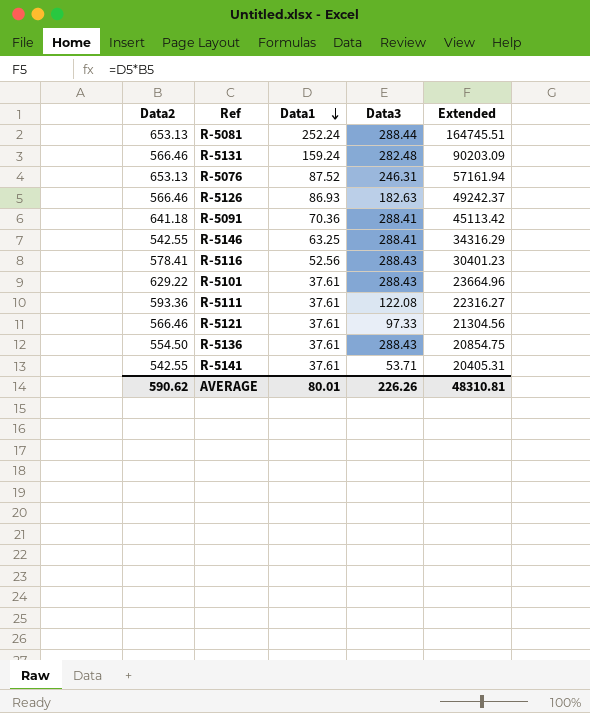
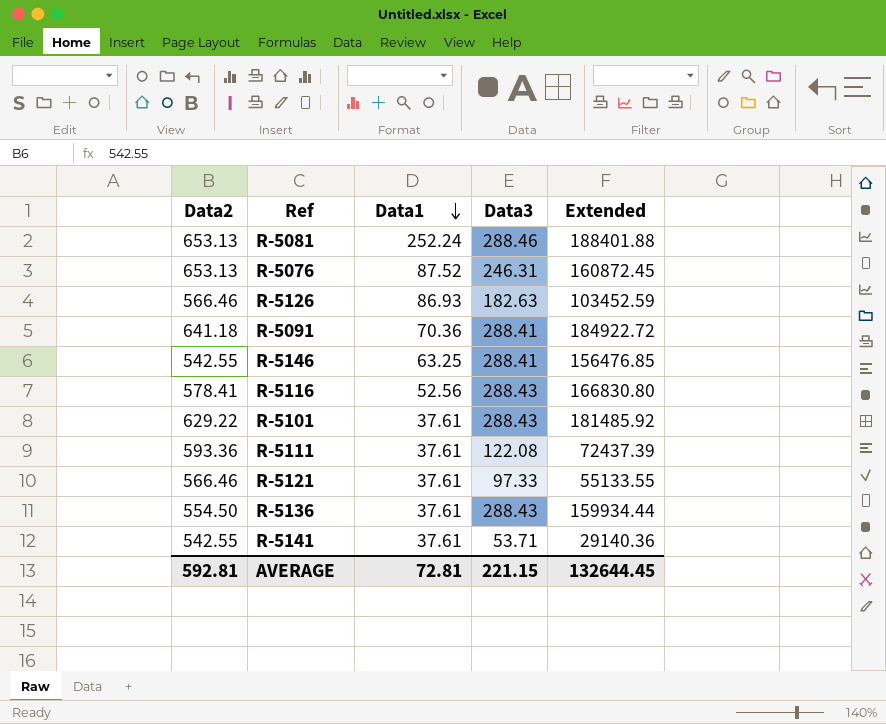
column Extended | formula: [Data2] * [Data1] -> [Data2] * [Data3]
row R-5131: 566.46 | 159.24 | 282.48 | 90203.09 -> none
R-5081 | Data3: 288.44 -> 288.46
AVERAGE | Data2: 590.62 -> 592.81
AVERAGE | Data1: 80.01 -> 72.81
AVERAGE | Data3: 226.26 -> 221.15
AVERAGE | Extended: 48310.81 -> 132644.45

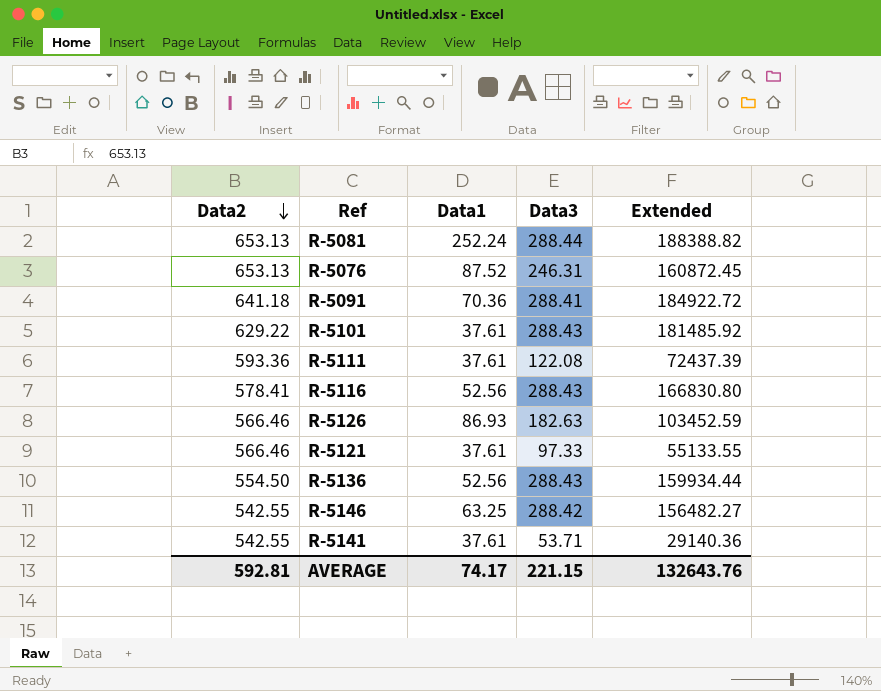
row order: Data1 descending -> Data2 descending
R-5081 | Data3: 288.46 -> 288.44
R-5081 | Extended: 188401.88 -> 188388.82
R-5136 | Data1: 37.61 -> 52.56
R-5146 | Data3: 288.41 -> 288.42
R-5146 | Extended: 156476.85 -> 156482.27
AVERAGE | Data1: 72.81 -> 74.17
AVERAGE | Extended: 132644.45 -> 132643.76

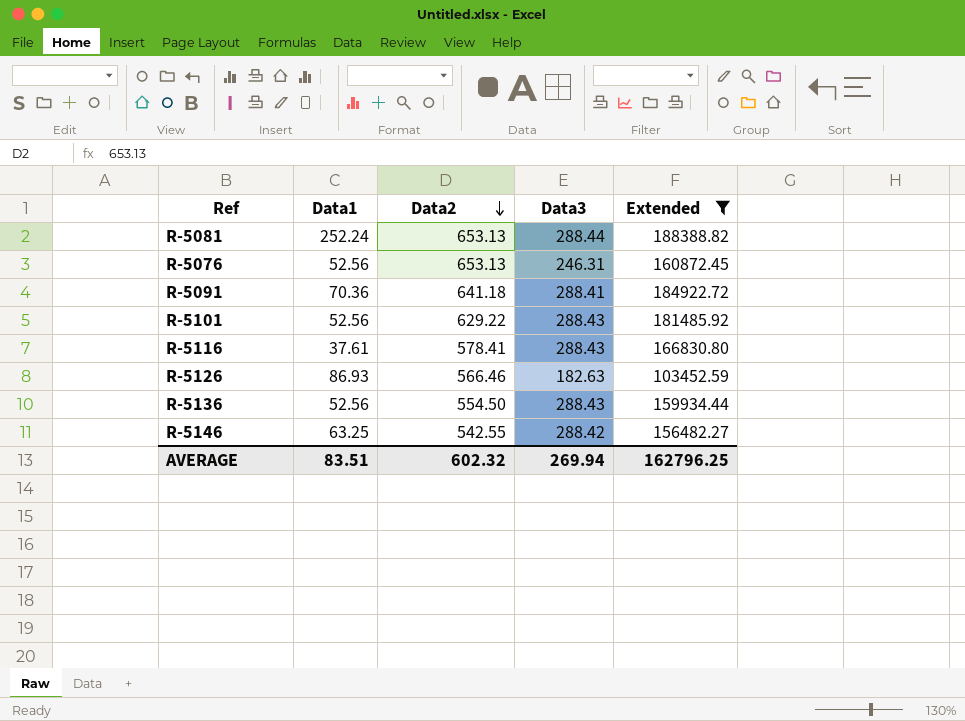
filter: none -> Extended >= 103452.59
column Data2 | position: 1 -> 3
R-5076 | Data1: 87.52 -> 52.56
R-5101 | Data1: 37.61 -> 52.56
R-5116 | Data1: 52.56 -> 37.61
AVERAGE | Data1: 74.17 -> 83.51
AVERAGE | Data2: 592.81 -> 602.32
AVERAGE | Data3: 221.15 -> 269.94
AVERAGE | Extended: 132643.76 -> 162796.25

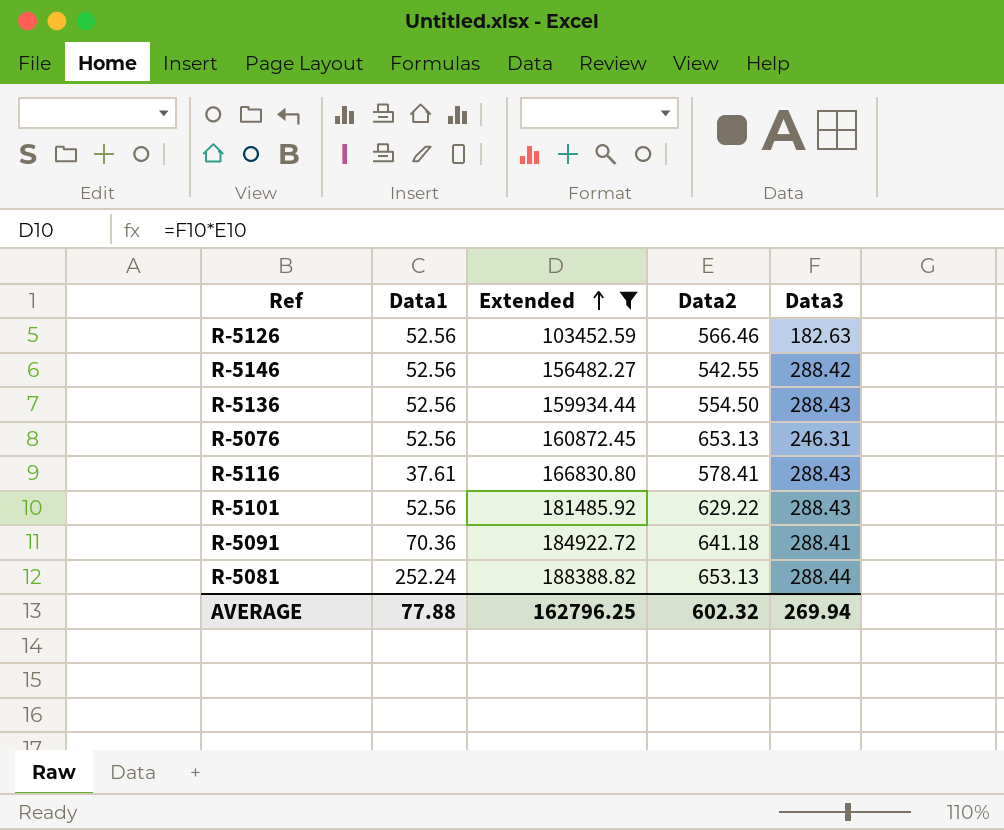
row order: Data2 descending -> Extended ascending
column Extended | position: 5 -> 3
R-5126 | Data1: 86.93 -> 52.56
R-5146 | Data1: 63.25 -> 52.56
AVERAGE | Data1: 83.51 -> 77.88

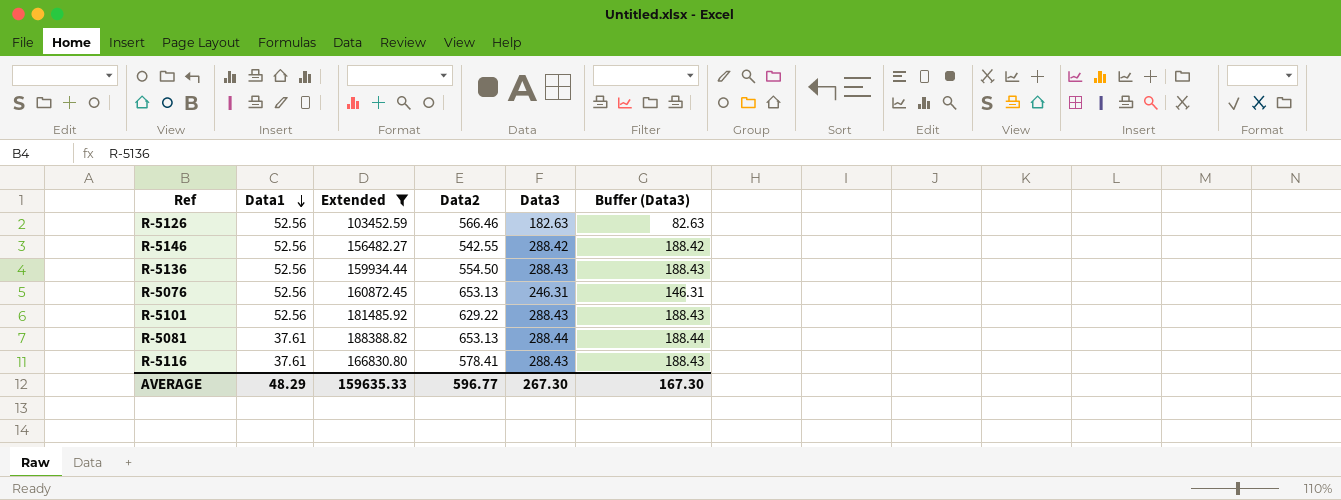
row order: Extended ascending -> Data1 descending
column Buffer (Data3) | formula: none -> [Data3] - 100
row R-5091: 70.36 | 184922.72 | 641.18 | 288.41 -> none
R-5081 | Data1: 252.24 -> 37.61
AVERAGE | Data1: 77.88 -> 48.29
AVERAGE | Extended: 162796.25 -> 159635.33
AVERAGE | Data2: 602.32 -> 596.77
AVERAGE | Data3: 269.94 -> 267.30

